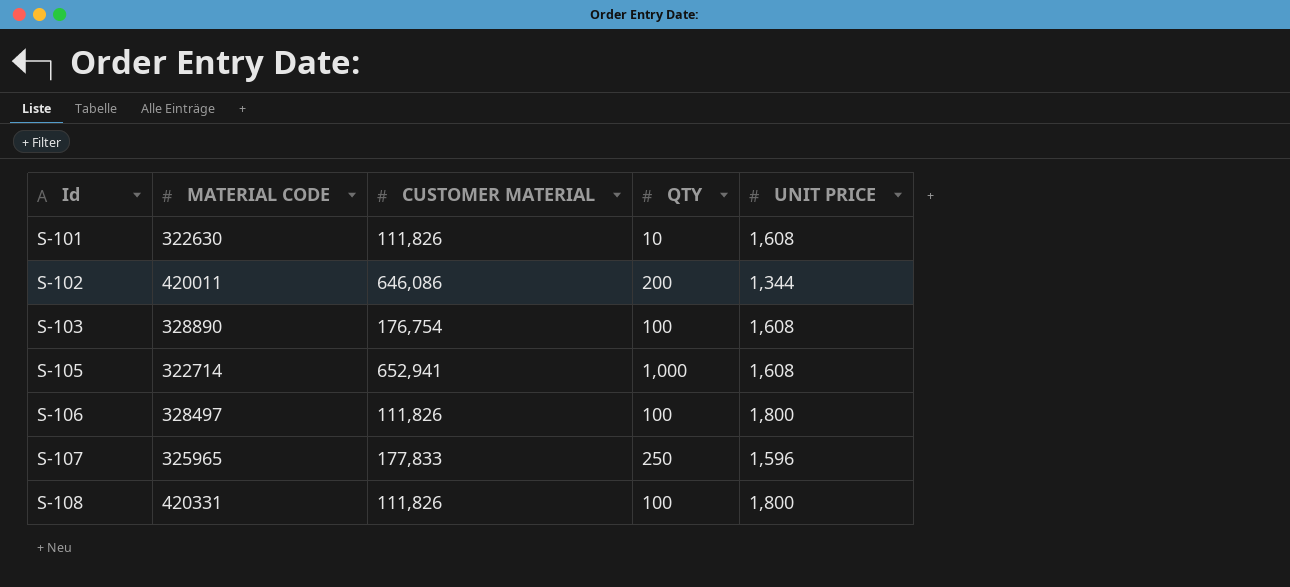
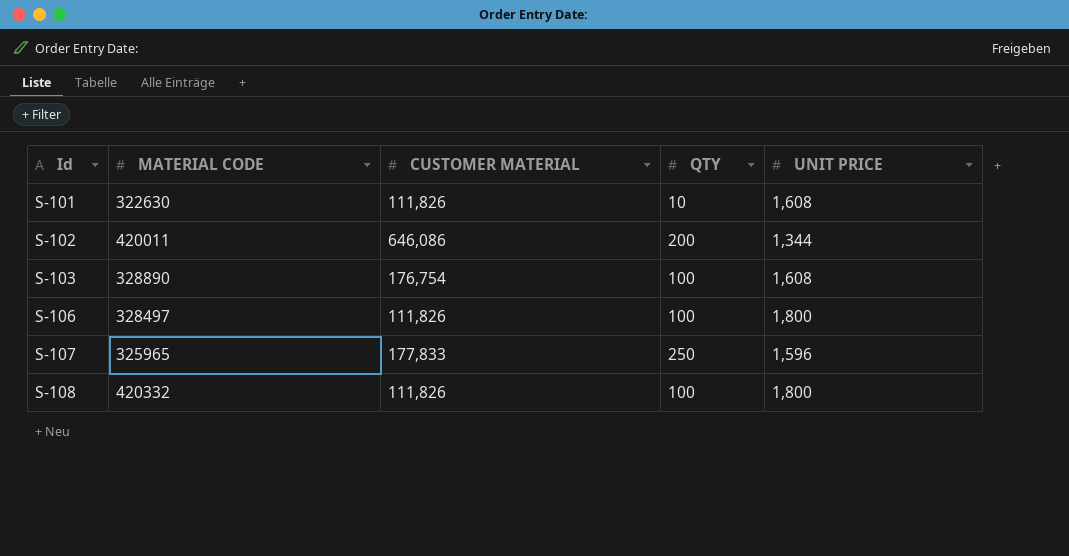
row S-105: 322714 | 652,941 | 1,000 | 1,608 -> none
S-108 | MATERIAL CODE: 420331 -> 420332

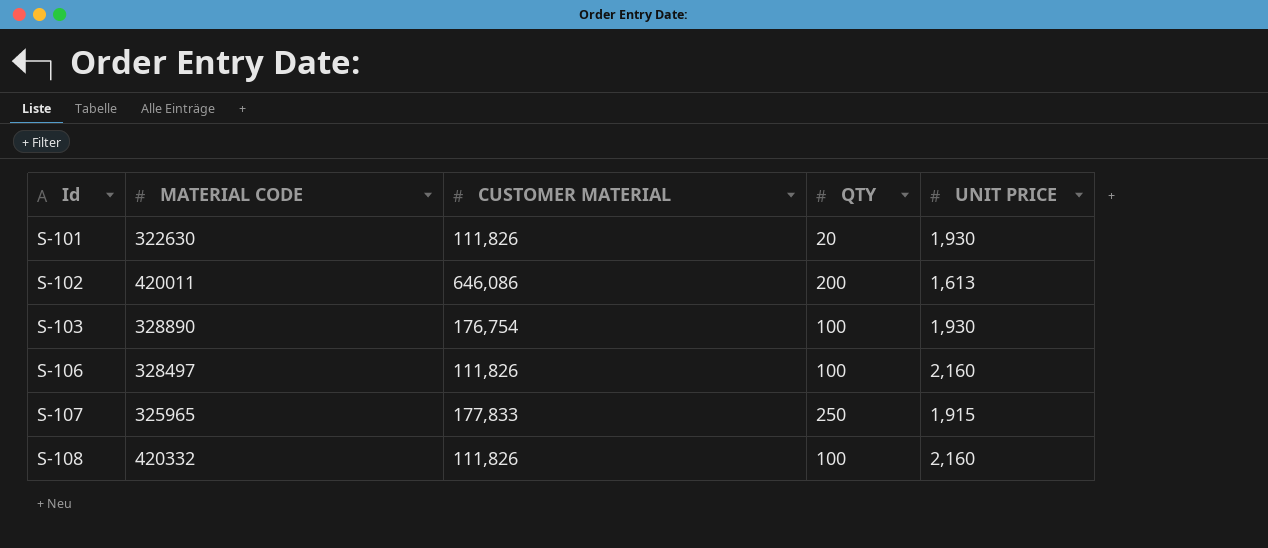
S-101 | QTY: 10 -> 20
S-101 | UNIT PRICE: 1,608 -> 1,930
S-102 | UNIT PRICE: 1,344 -> 1,613
S-103 | UNIT PRICE: 1,608 -> 1,930
S-106 | UNIT PRICE: 1,800 -> 2,160
S-107 | UNIT PRICE: 1,596 -> 1,915
S-108 | UNIT PRICE: 1,800 -> 2,160

